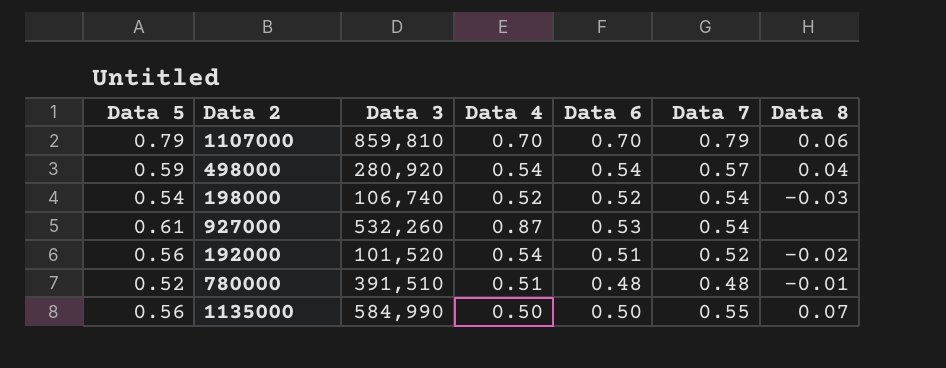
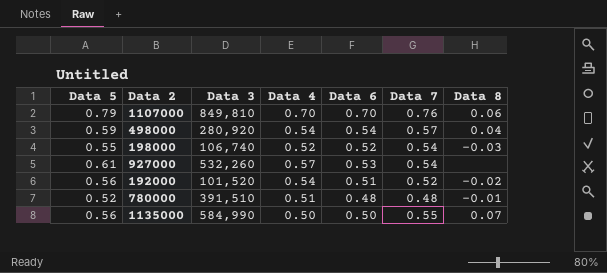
1107000 | Data 3: 859,810 -> 849,810
1107000 | Data 7: 0.79 -> 0.76
198000 | Data 5: 0.54 -> 0.55
927000 | Data 4: 0.87 -> 0.57

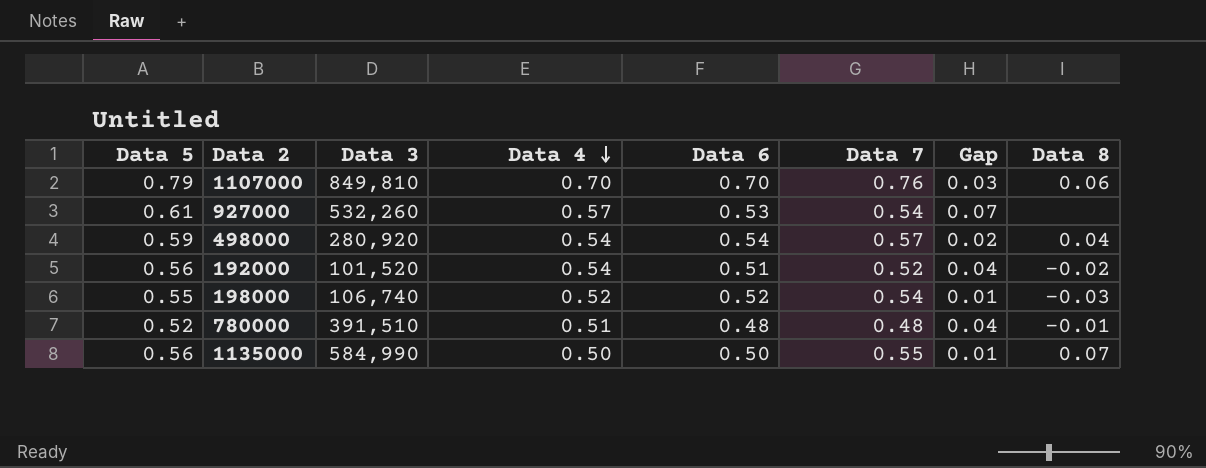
row order: none -> Data 4 descending
column Gap | formula: none -> [Data 5] - [Data 7]

